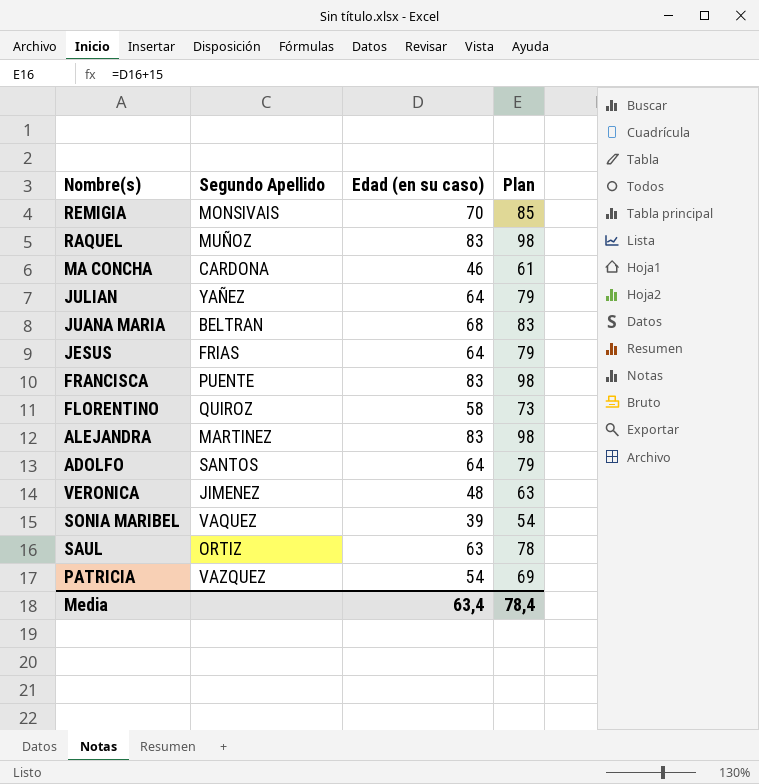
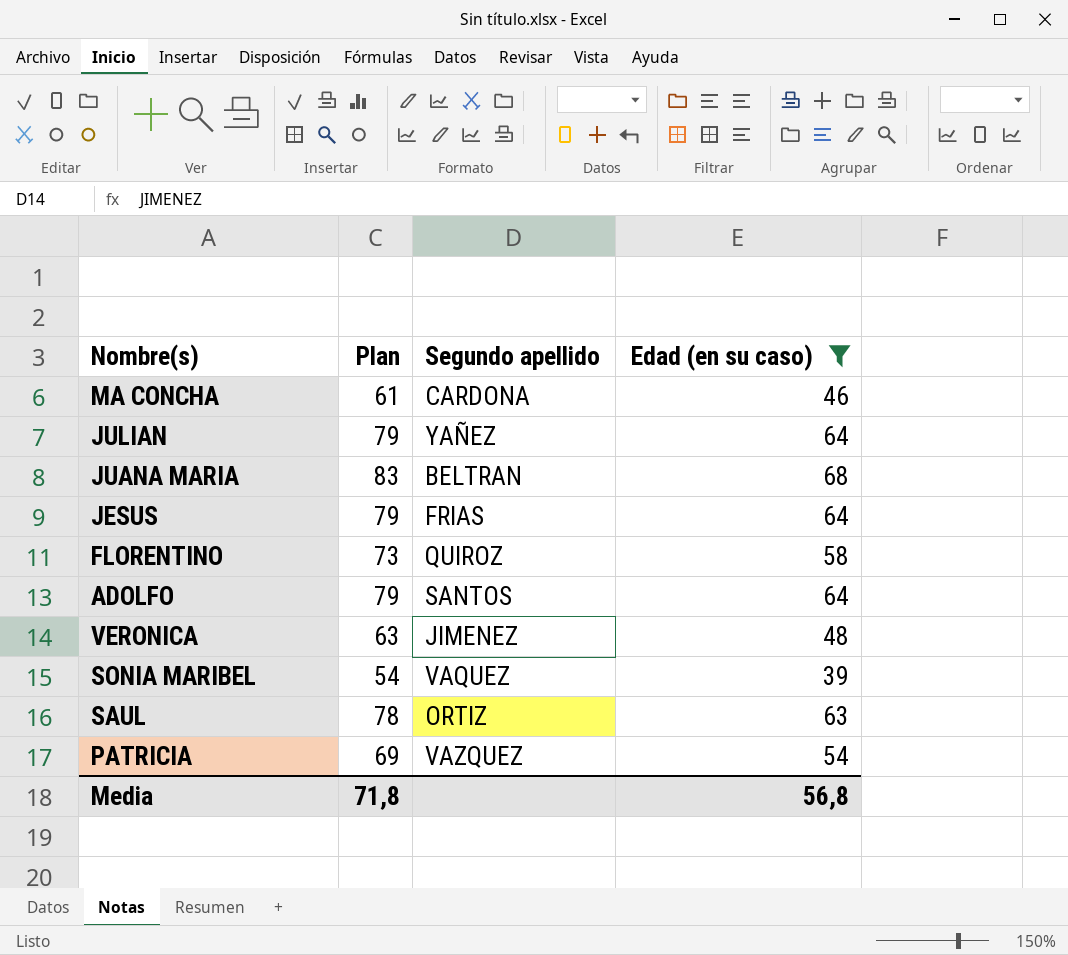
filter: none -> Edad (en su caso) <= 68
column Plan | position: 4 -> 2
column name: Segundo Apellido -> Segundo apellido
Media | Plan: 78,4 -> 71,8
Media | Edad (en su caso): 63,4 -> 56,8

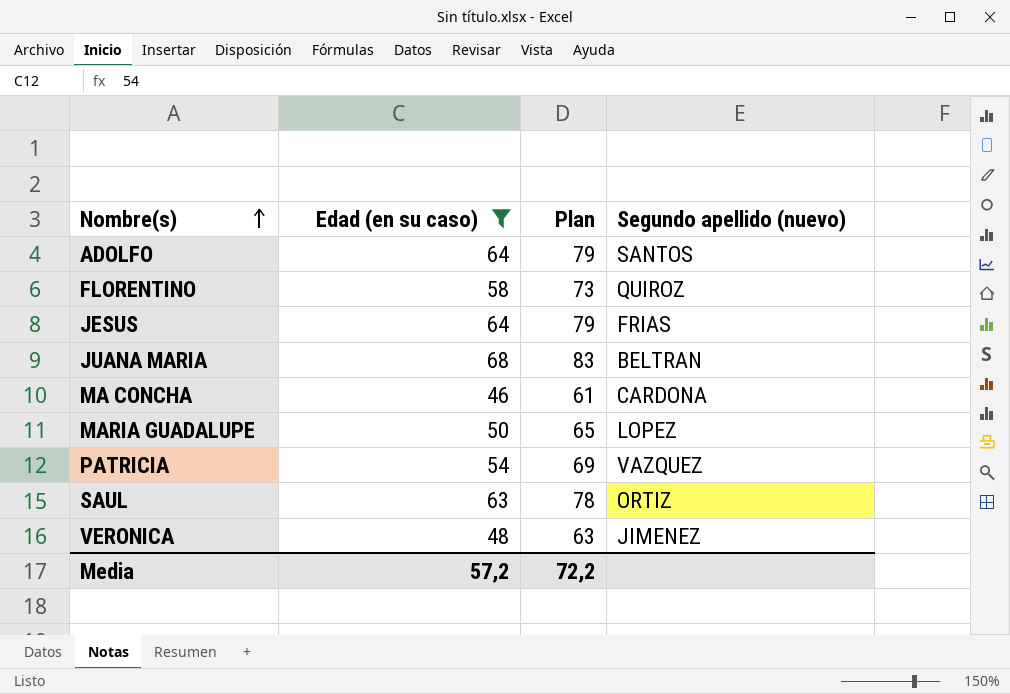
row order: none -> Nombre(s) ascending
column Edad (en su caso) | position: 4 -> 2
column name: Segundo apellido -> Segundo apellido (nuevo)
row JULIAN: 79 | YAÑEZ | 64 -> none
row SONIA MARIBEL: 54 | VAQUEZ | 39 -> none
row MARIA GUADALUPE: none -> 50 | 65 | LOPEZ
Media | Edad (en su caso): 56,8 -> 57,2
Media | Plan: 71,8 -> 72,2

